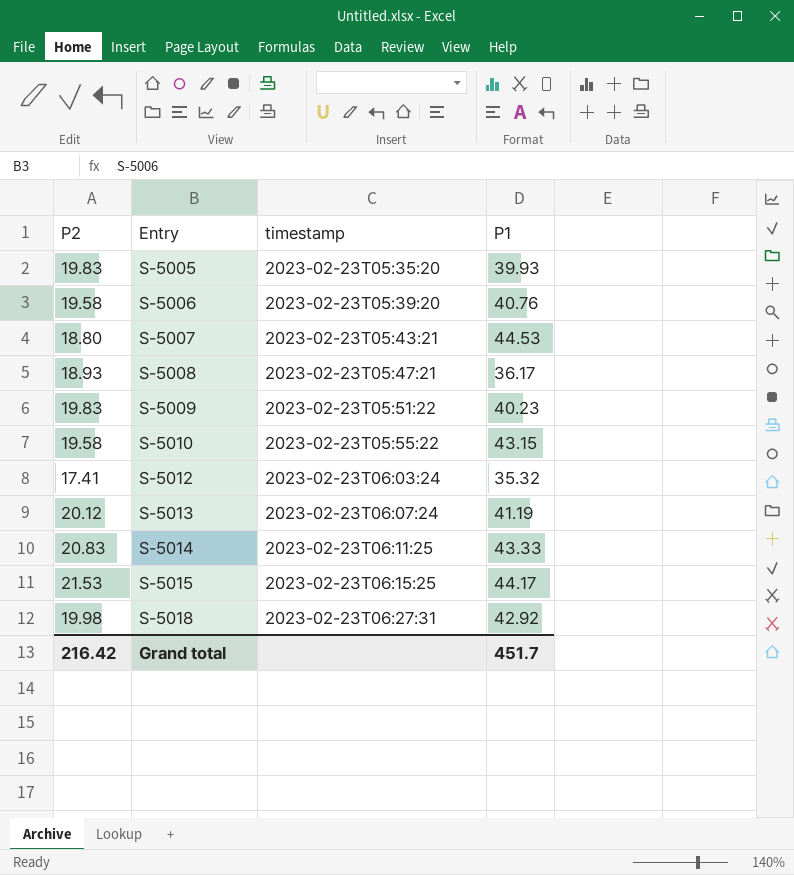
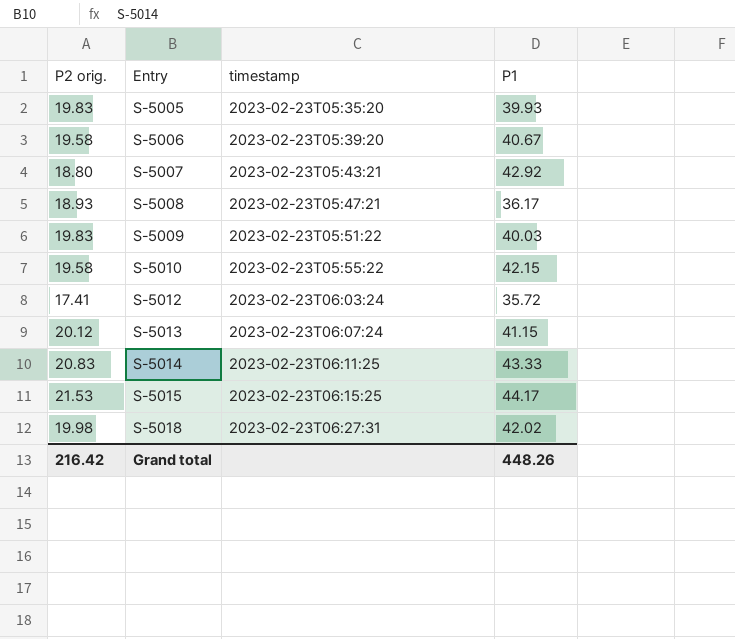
column name: P2 -> P2 orig.
S-5006 | P1: 40.76 -> 40.67
S-5007 | P1: 44.53 -> 42.92
S-5009 | P1: 40.23 -> 40.03
S-5010 | P1: 43.15 -> 42.15
S-5012 | P1: 35.32 -> 35.72
S-5013 | P1: 41.19 -> 41.15
S-5018 | P1: 42.92 -> 42.02
Grand total | P1: 451.7 -> 448.26

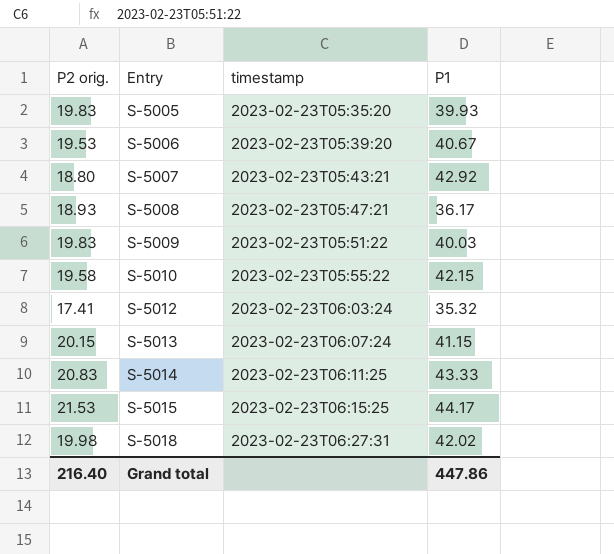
S-5006 | P2 orig.: 19.58 -> 19.53
S-5012 | P1: 35.72 -> 35.32
S-5013 | P2 orig.: 20.12 -> 20.15
Grand total | P2 orig.: 216.42 -> 216.40
Grand total | P1: 448.26 -> 447.86

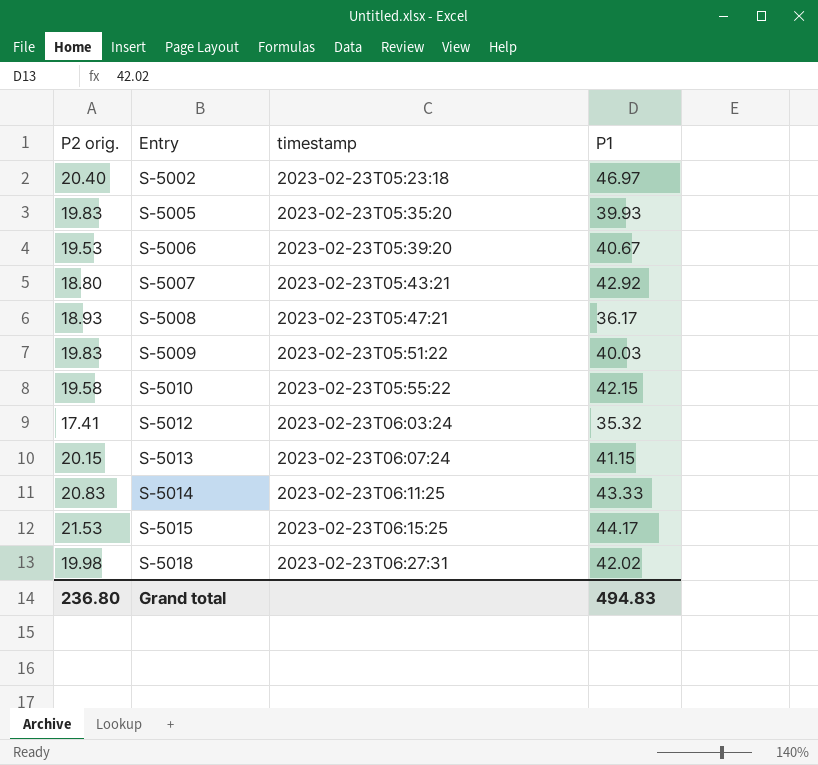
row S-5002: none -> 20.40 | 2023-02-23T05:23:18 | 46.97
Grand total | P2 orig.: 216.40 -> 236.80
Grand total | P1: 447.86 -> 494.83

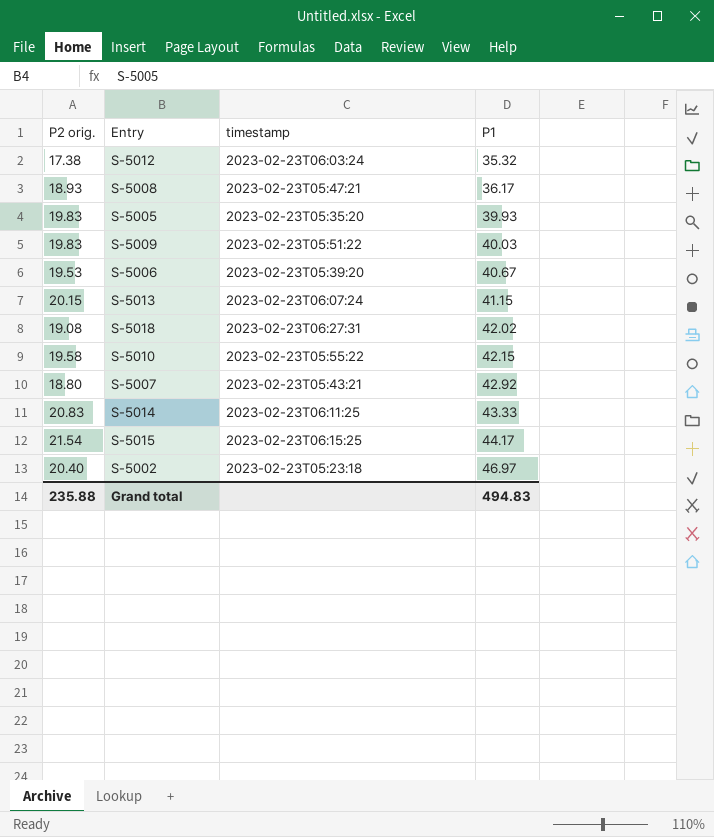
row order: Entry ascending -> P1 ascending
S-5012 | P2 orig.: 17.41 -> 17.38
S-5018 | P2 orig.: 19.98 -> 19.08
S-5015 | P2 orig.: 21.53 -> 21.54
Grand total | P2 orig.: 236.80 -> 235.88

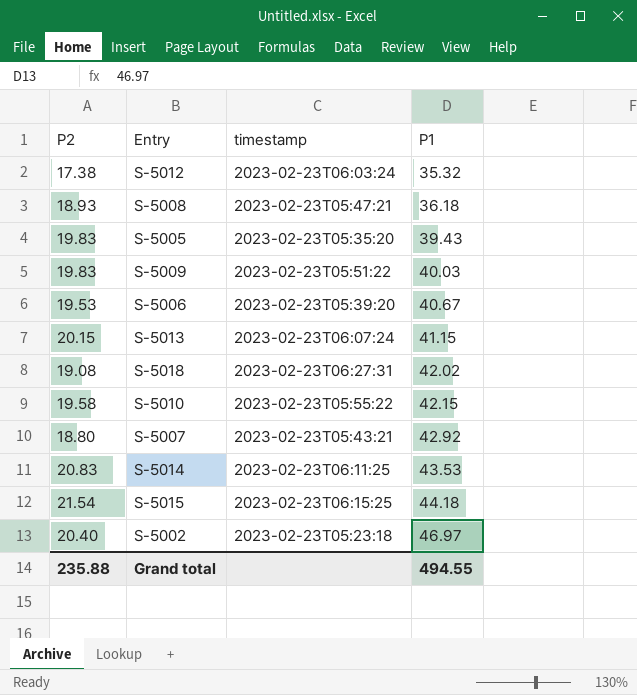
column name: P2 orig. -> P2
S-5008 | P1: 36.17 -> 36.18
S-5005 | P1: 39.93 -> 39.43
S-5014 | P1: 43.33 -> 43.53
S-5015 | P1: 44.17 -> 44.18
Grand total | P1: 494.83 -> 494.55

